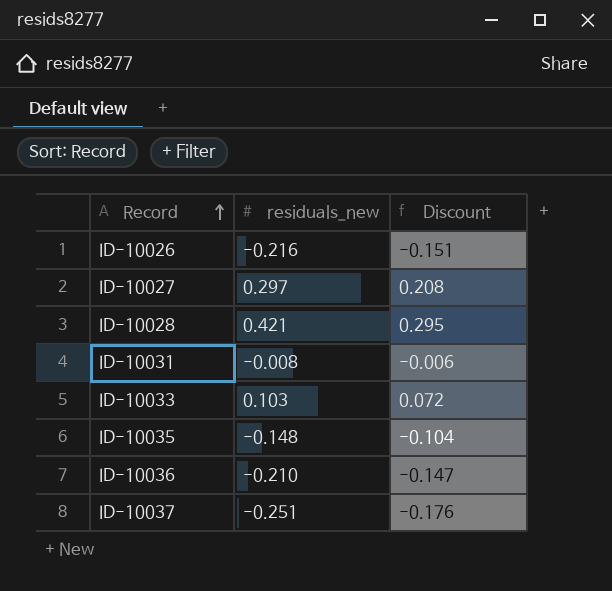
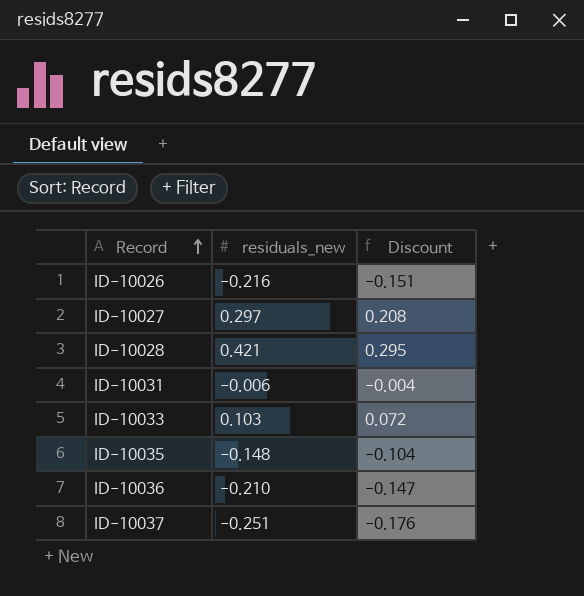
ID-10031 | residuals_new: -0.008 -> -0.006
ID-10031 | Discount: -0.006 -> -0.004

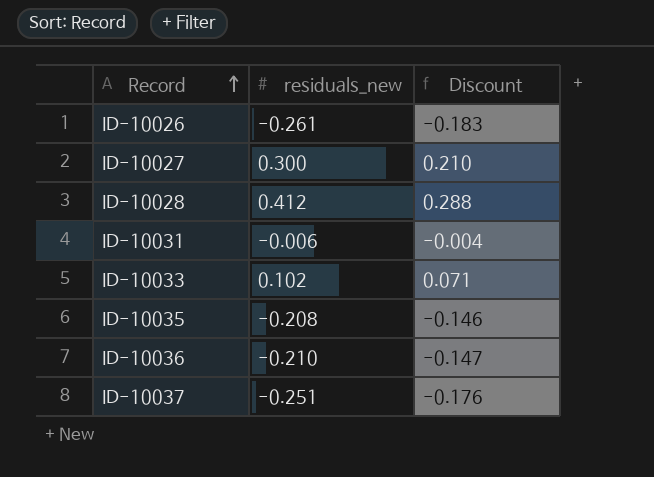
ID-10026 | residuals_new: -0.216 -> -0.261
ID-10026 | Discount: -0.151 -> -0.183
ID-10027 | residuals_new: 0.297 -> 0.300
ID-10027 | Discount: 0.208 -> 0.210
ID-10028 | residuals_new: 0.421 -> 0.412
ID-10028 | Discount: 0.295 -> 0.288
ID-10033 | residuals_new: 0.103 -> 0.102
ID-10033 | Discount: 0.072 -> 0.071
ID-10035 | residuals_new: -0.148 -> -0.208
ID-10035 | Discount: -0.104 -> -0.146

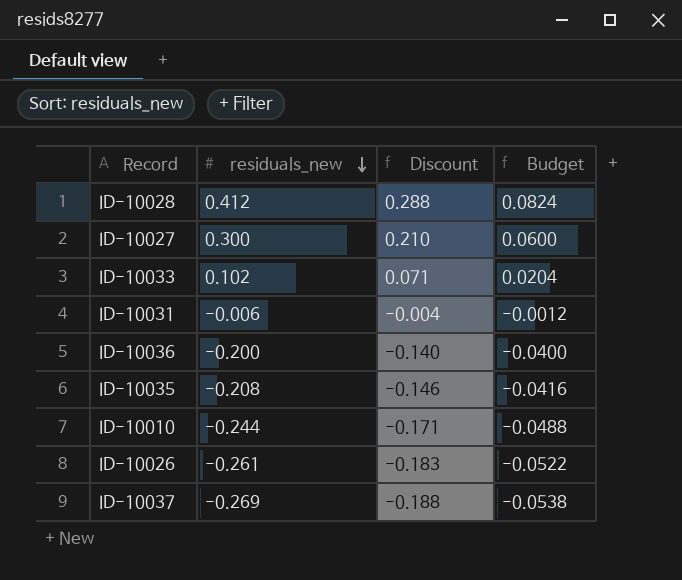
row order: Record ascending -> residuals_new descending
column Budget | formula: none -> [residuals_new] * 0.2
ID-10036 | residuals_new: -0.210 -> -0.200
ID-10036 | Discount: -0.147 -> -0.140
row ID-10010: none -> -0.244 | -0.171 | -0.0488
ID-10037 | residuals_new: -0.251 -> -0.269
ID-10037 | Discount: -0.176 -> -0.188

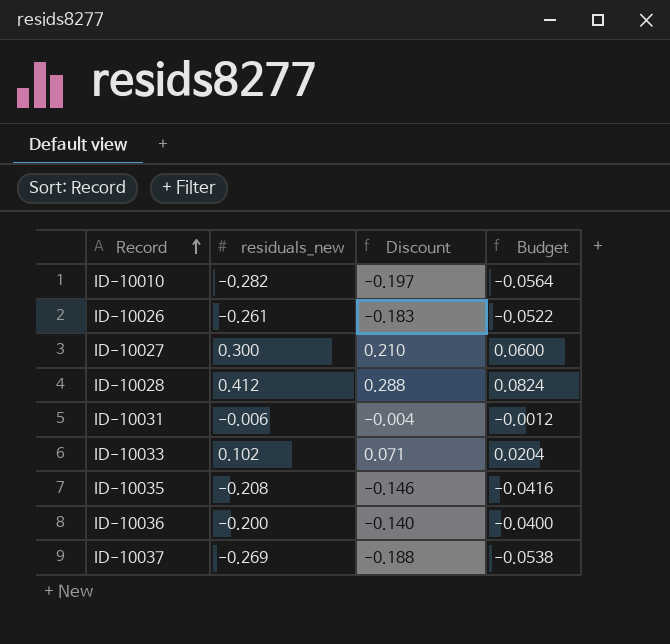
row order: residuals_new descending -> Record ascending
ID-10010 | residuals_new: -0.244 -> -0.282
ID-10010 | Discount: -0.171 -> -0.197
ID-10010 | Budget: -0.0488 -> -0.0564

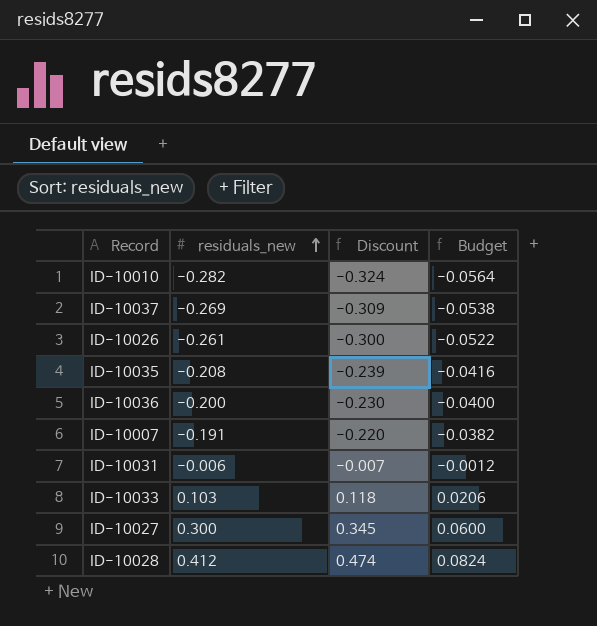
row order: Record ascending -> residuals_new ascending
column Discount | formula: [residuals_new] * 0.7 -> [residuals_new] * 1.15
row ID-10007: none -> -0.191 | -0.220 | -0.0382
ID-10033 | residuals_new: 0.102 -> 0.103
ID-10033 | Budget: 0.0204 -> 0.0206

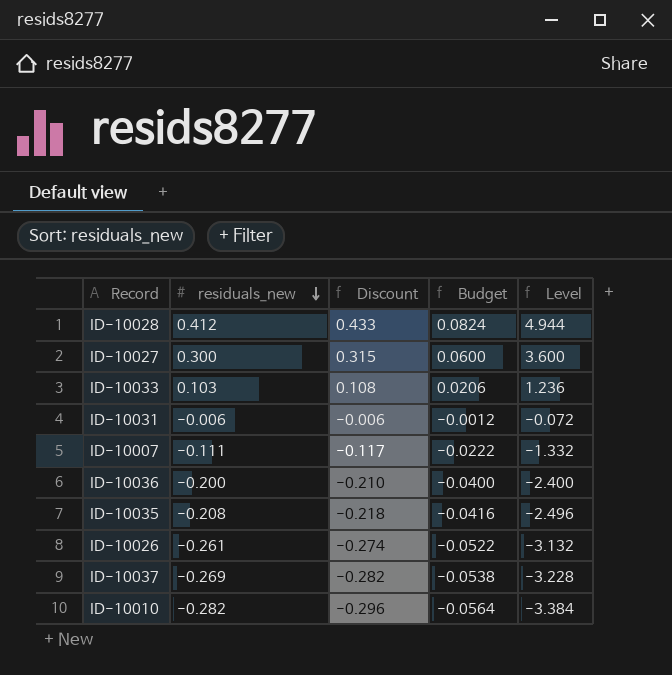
row order: residuals_new ascending -> residuals_new descending
column Discount | formula: [residuals_new] * 1.15 -> [residuals_new] * 1.05
column Level | formula: none -> [residuals_new] * 12
ID-10007 | residuals_new: -0.191 -> -0.111
ID-10007 | Budget: -0.0382 -> -0.0222

